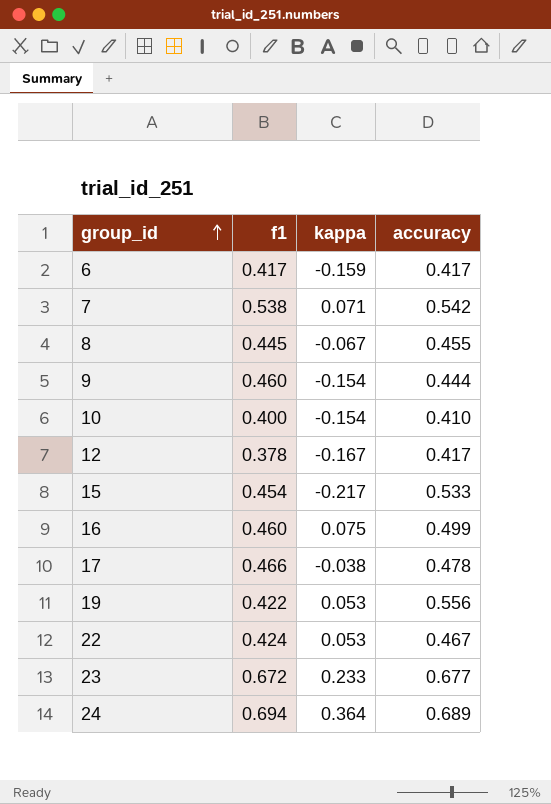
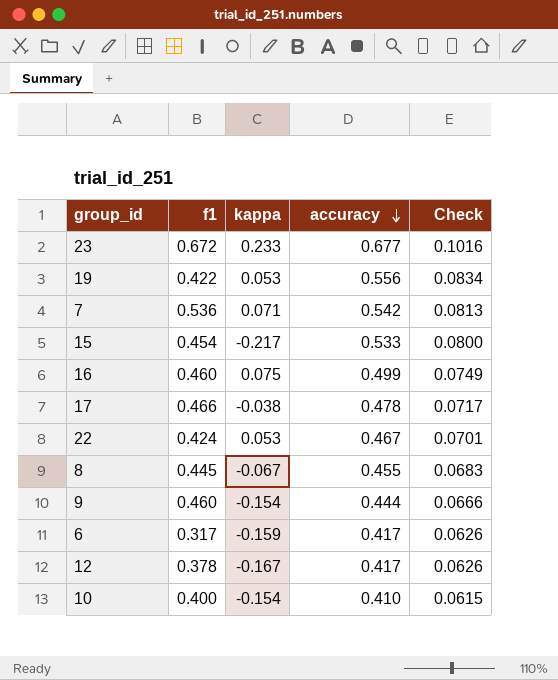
row order: group_id ascending -> accuracy descending
column Check | formula: none -> [accuracy] * 0.15
row 24: 0.694 | 0.364 | 0.689 -> none
7 | f1: 0.538 -> 0.536
6 | f1: 0.417 -> 0.317

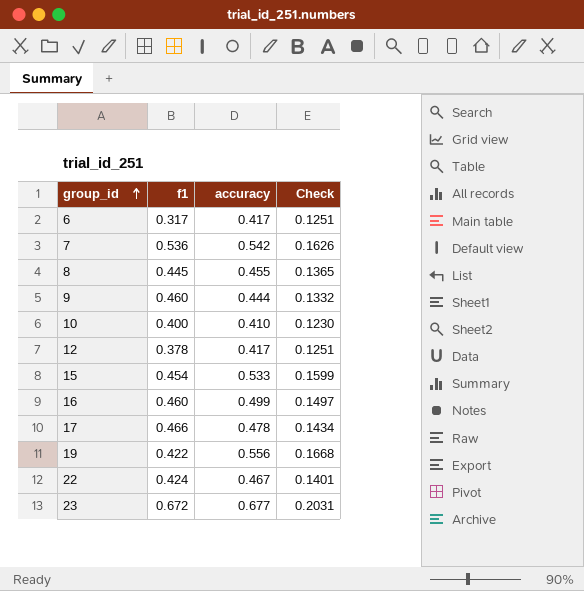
row order: accuracy descending -> group_id ascending
column kappa | position: 3 -> none
column Check | formula: [accuracy] * 0.15 -> [accuracy] * 0.3

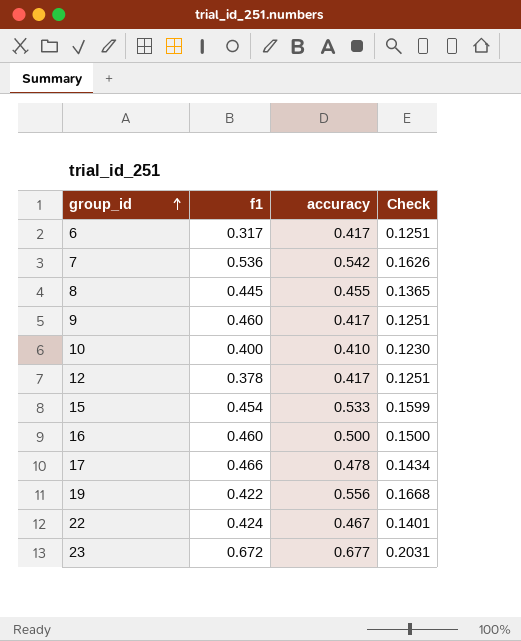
9 | accuracy: 0.444 -> 0.417
9 | Check: 0.1332 -> 0.1251
16 | accuracy: 0.499 -> 0.500
16 | Check: 0.1497 -> 0.1500

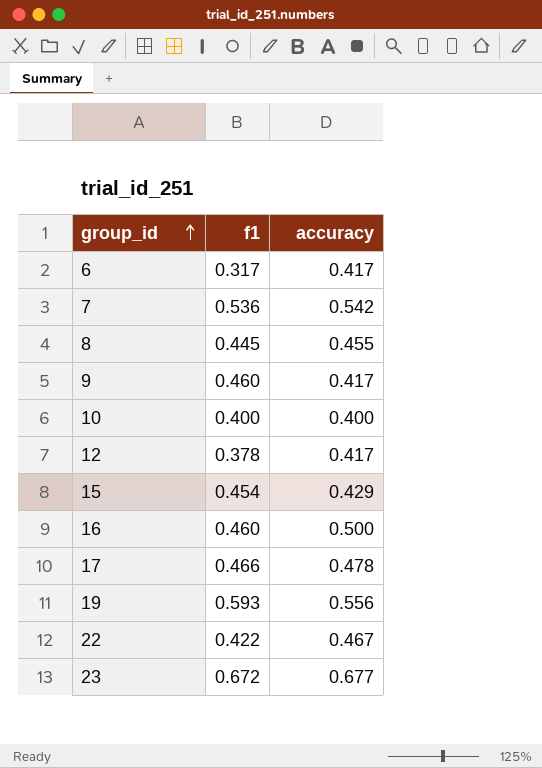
column Check | formula: [accuracy] * 0.3 -> none
10 | accuracy: 0.410 -> 0.400
15 | accuracy: 0.533 -> 0.429
19 | f1: 0.422 -> 0.593
22 | f1: 0.424 -> 0.422

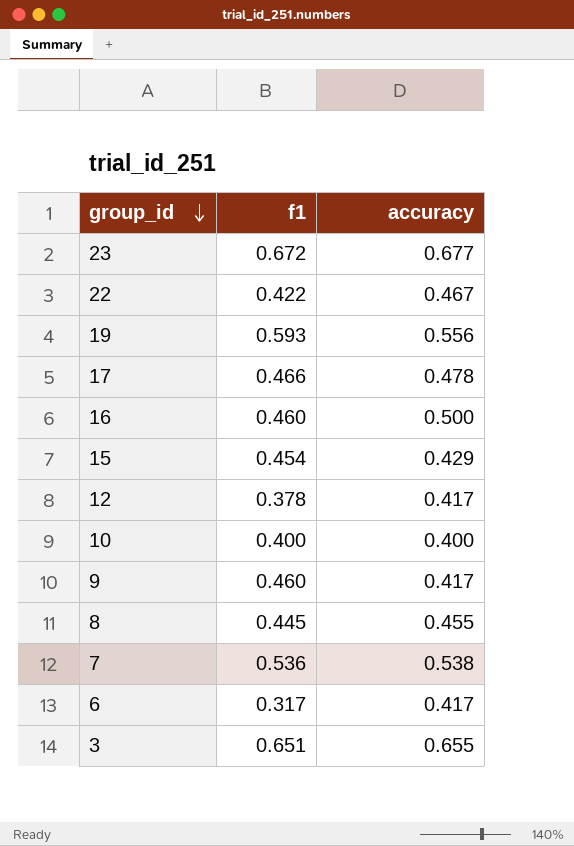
row order: group_id ascending -> group_id descending
7 | accuracy: 0.542 -> 0.538
row 3: none -> 0.651 | 0.655

